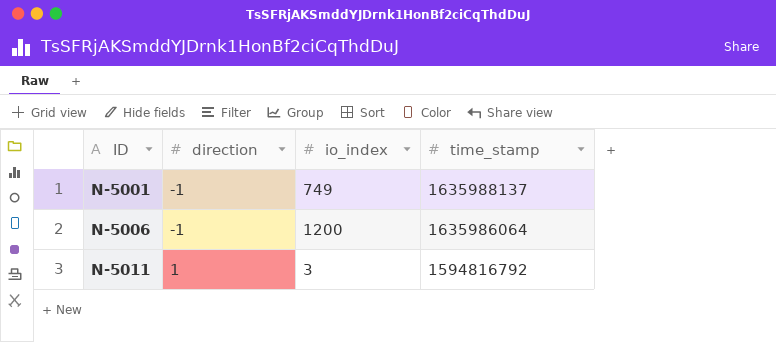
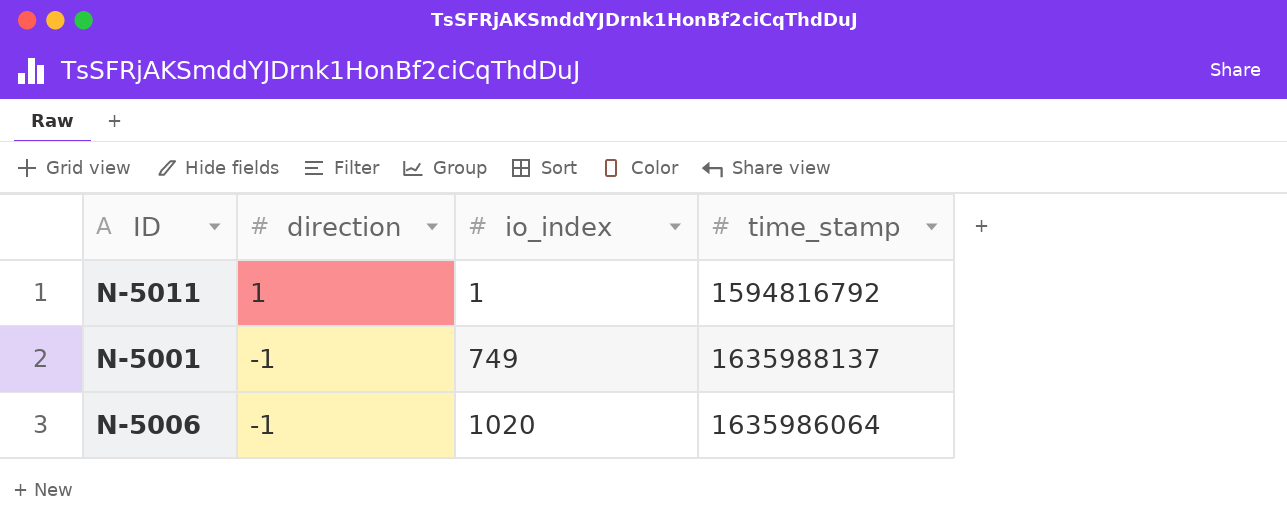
row order: ID ascending -> direction descending
N-5011 | io_index: 3 -> 1
N-5006 | io_index: 1200 -> 1020

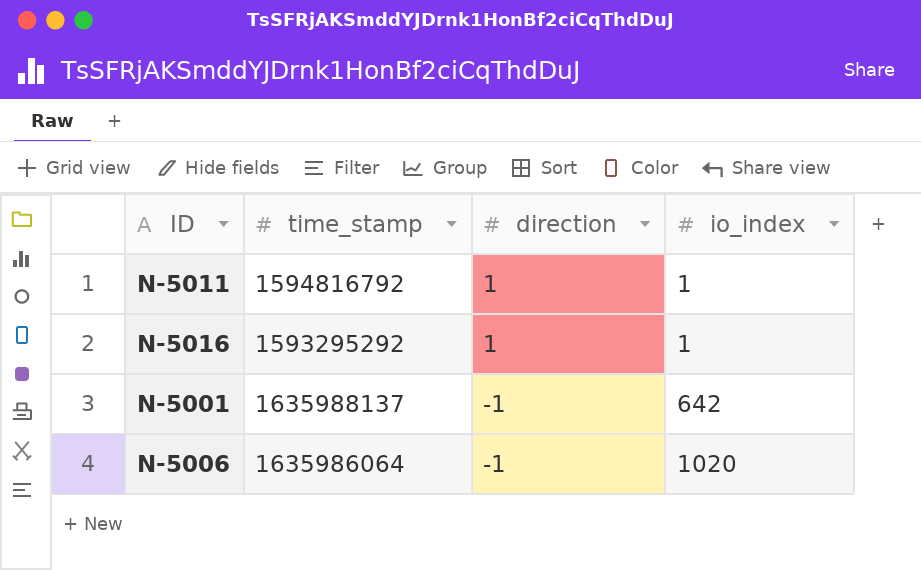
column time_stamp | position: 4 -> 2
row N-5016: none -> 1593295292 | 1 | 1
N-5001 | io_index: 749 -> 642

